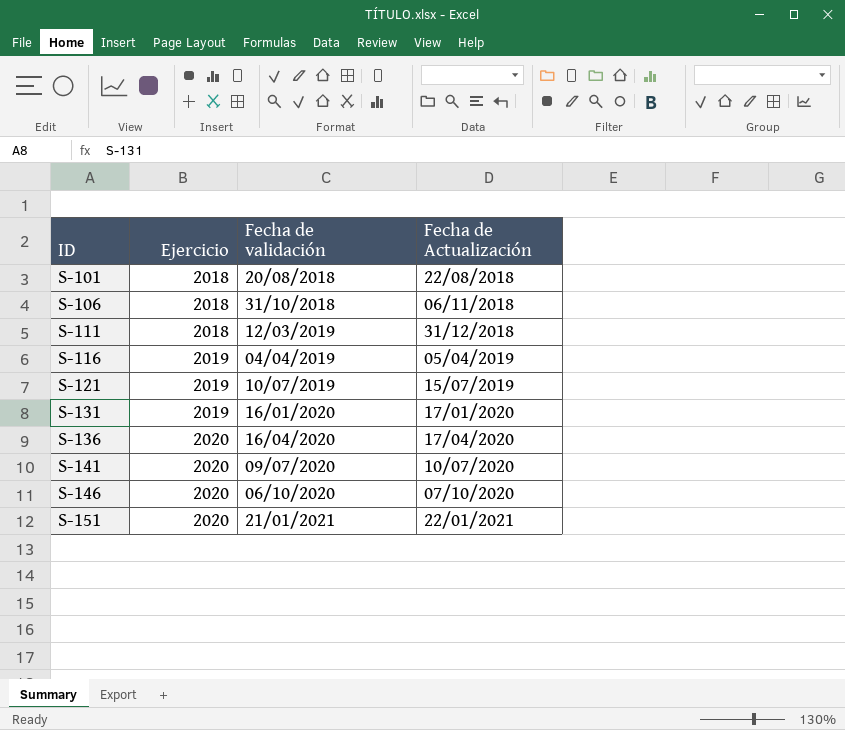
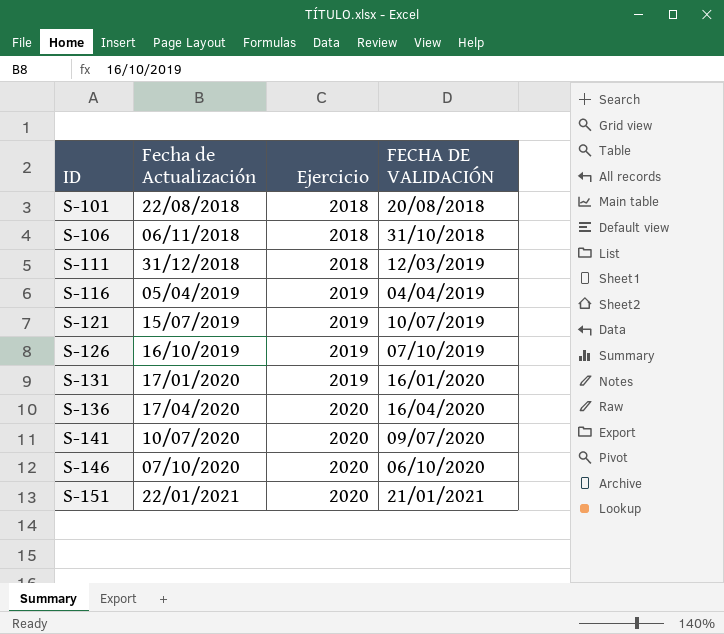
column Fecha de Actualización | position: 4 -> 2
column name: Fecha de validación -> FECHA DE VALIDACIÓN
row S-126: none -> 16/10/2019 | 2019 | 07/10/2019

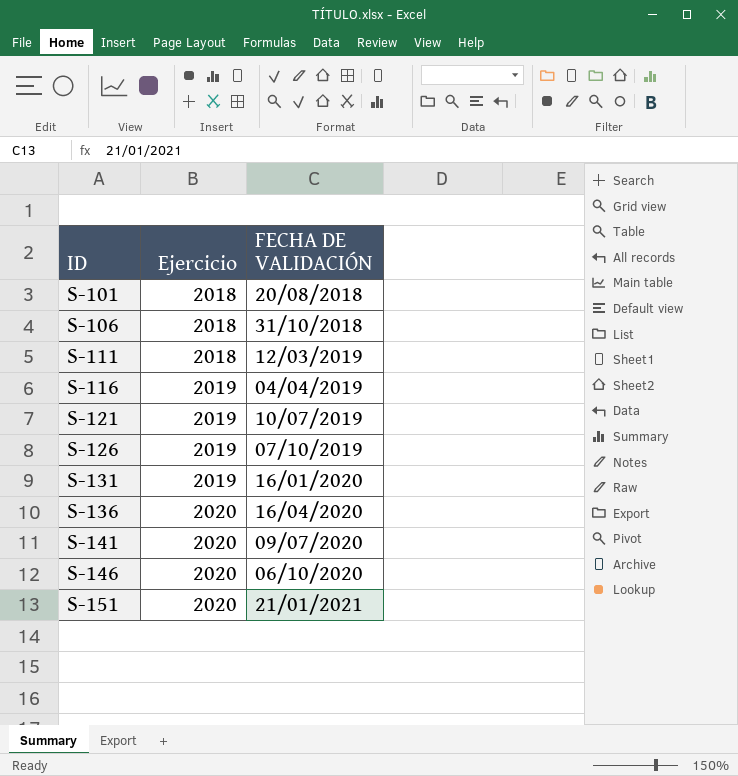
column Fecha de Actualización | position: 2 -> none

